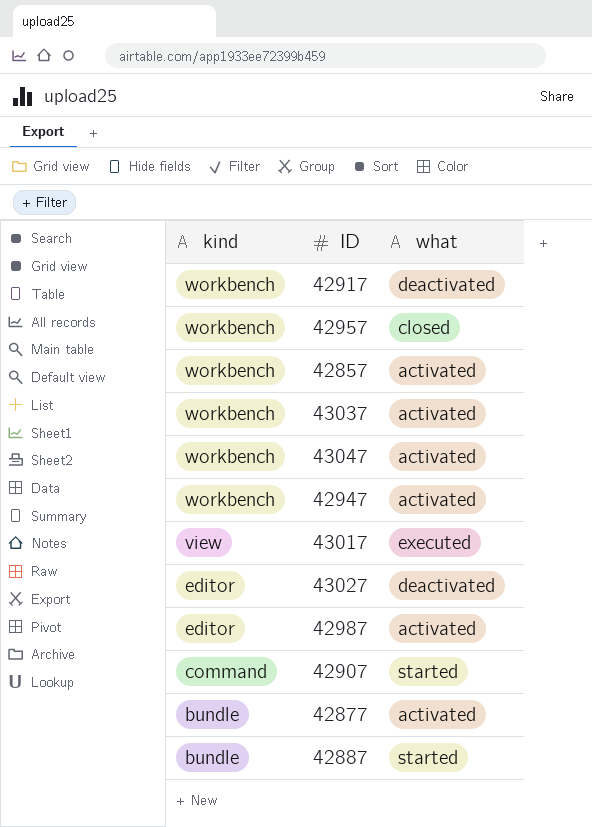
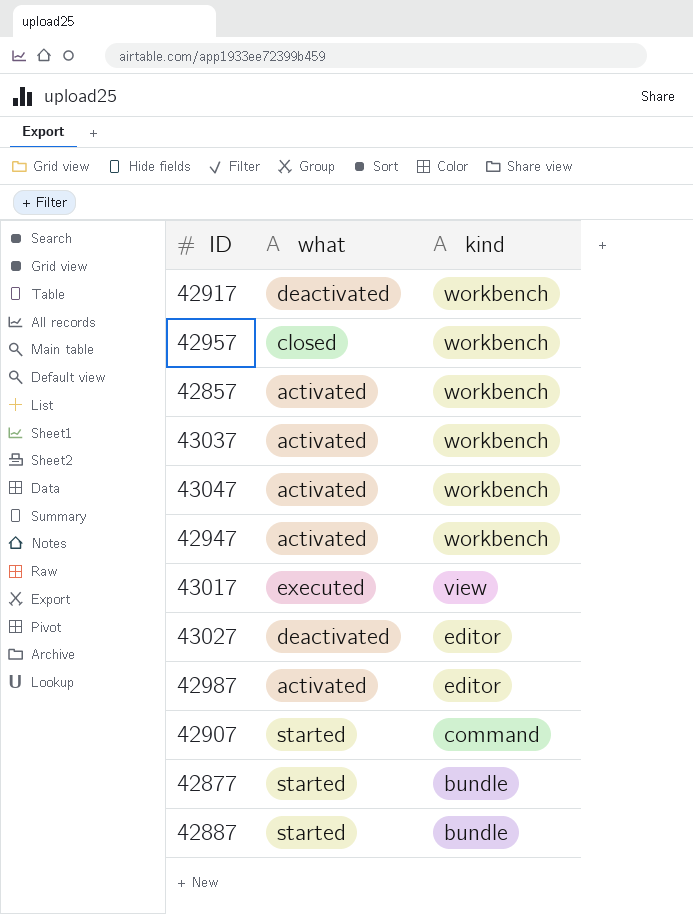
column kind | position: 1 -> 3
42877 | what: activated -> started

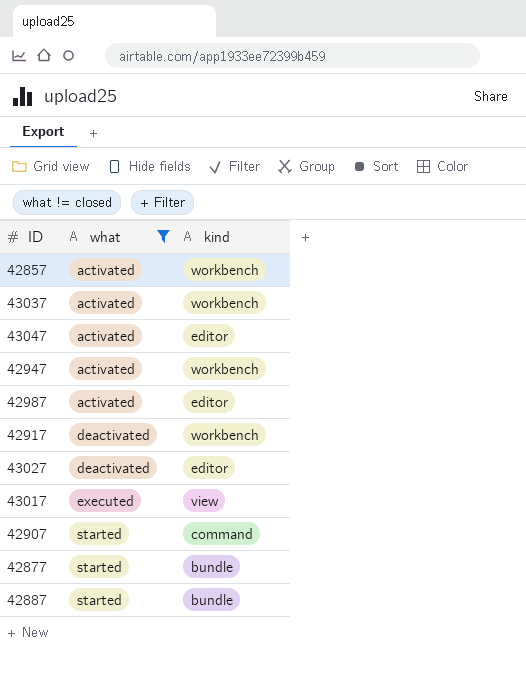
filter: none -> what != closed
row order: kind descending -> what ascending
43047 | kind: workbench -> editor

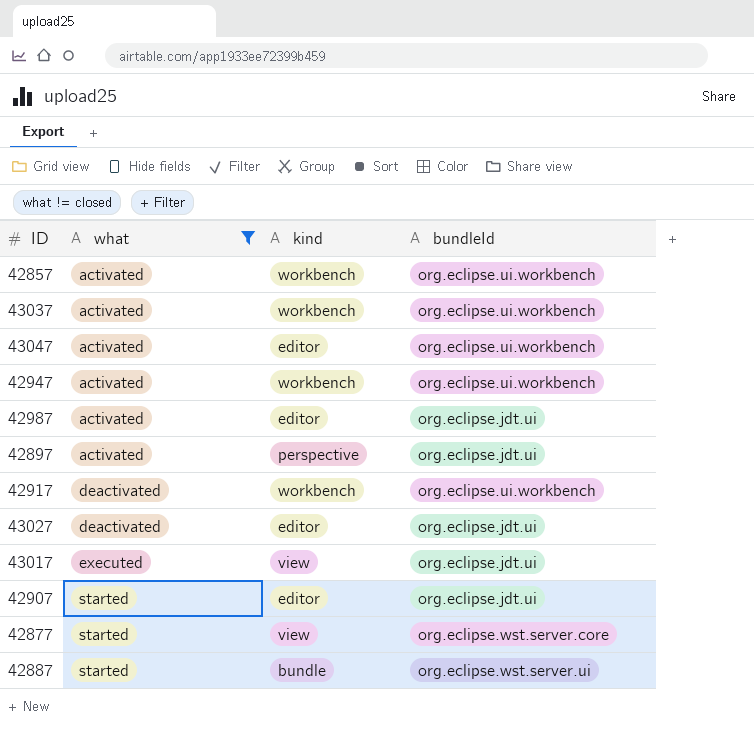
column bundleId | position: none -> 4
row 42897: none -> activated | perspective | org.eclipse.jdt.ui
42907 | kind: command -> editor
42877 | kind: bundle -> view

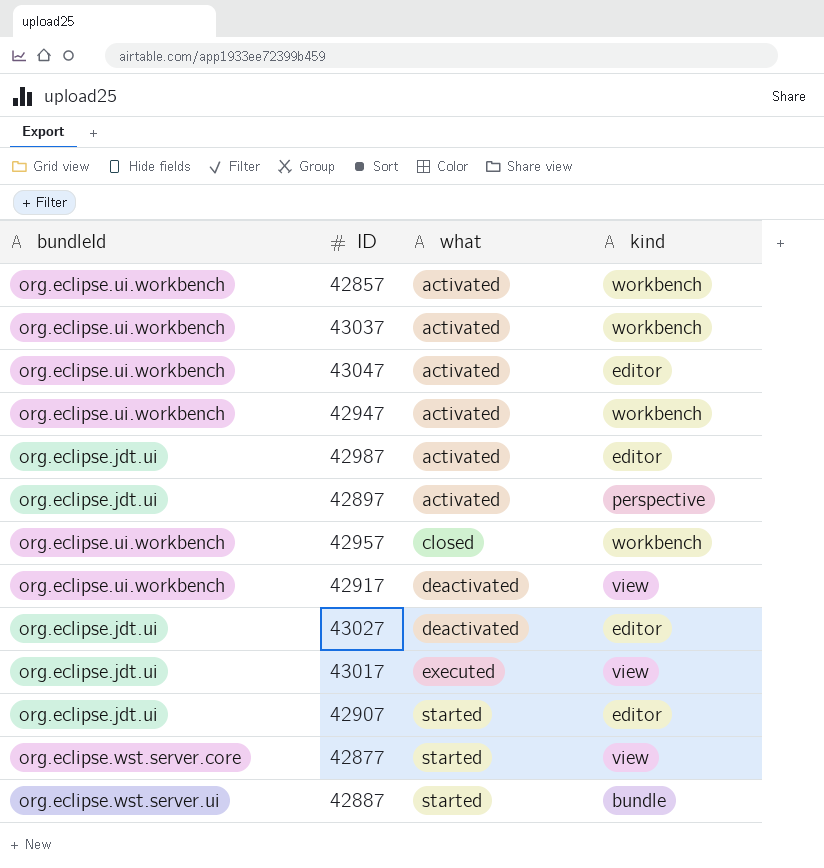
filter: what != closed -> none
column bundleId | position: 4 -> 1
42917 | kind: workbench -> view

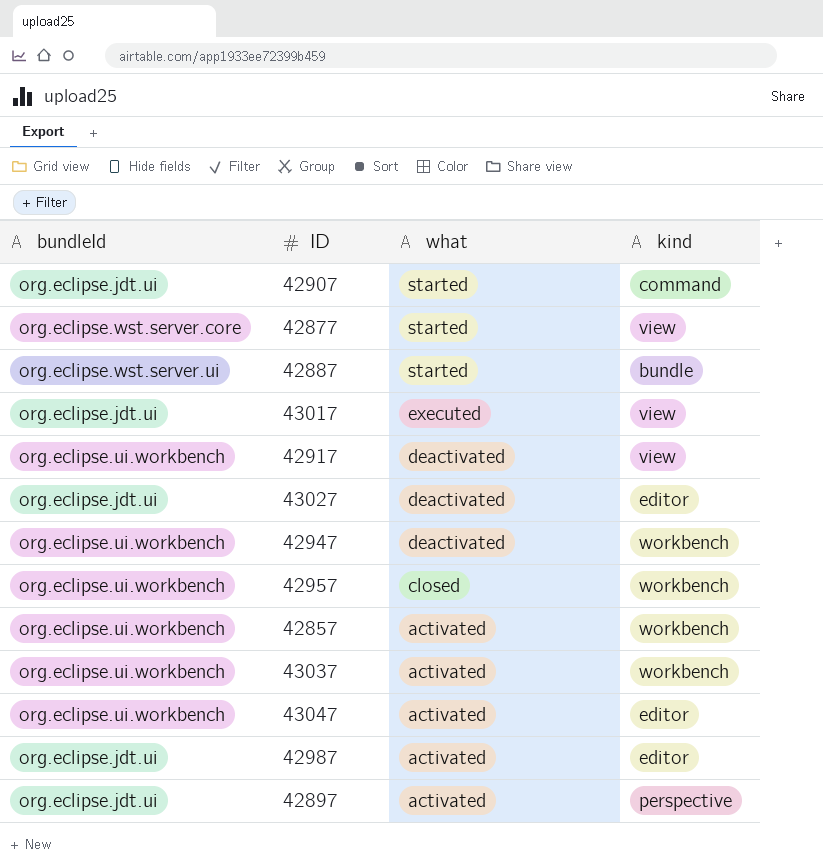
row order: what ascending -> what descending
42907 | kind: editor -> command
42947 | what: activated -> deactivated

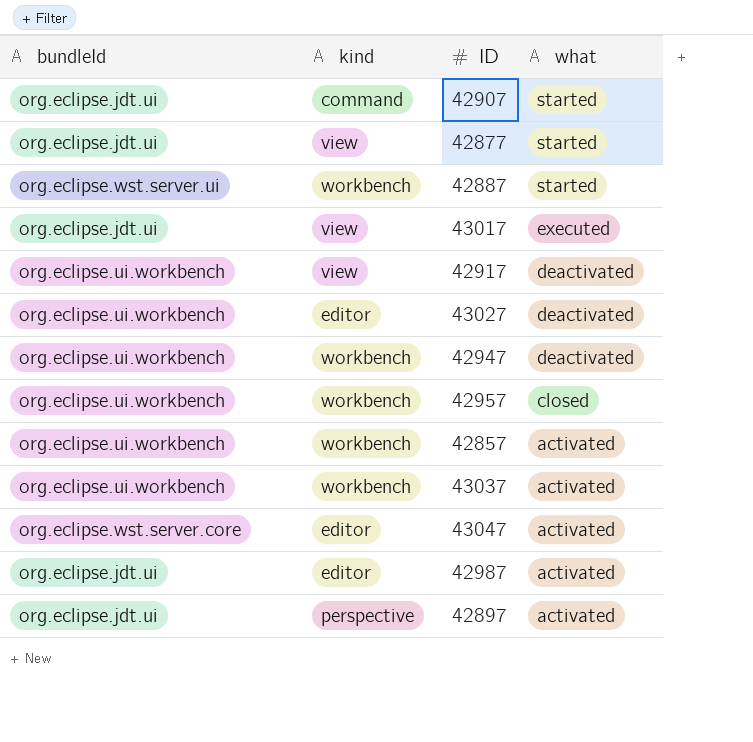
column kind | position: 4 -> 2
42877 | bundleId: org.eclipse.wst.server.core -> org.eclipse.jdt.ui
42887 | kind: bundle -> workbench
43027 | bundleId: org.eclipse.jdt.ui -> org.eclipse.ui.workbench
43047 | bundleId: org.eclipse.ui.workbench -> org.eclipse.wst.server.core

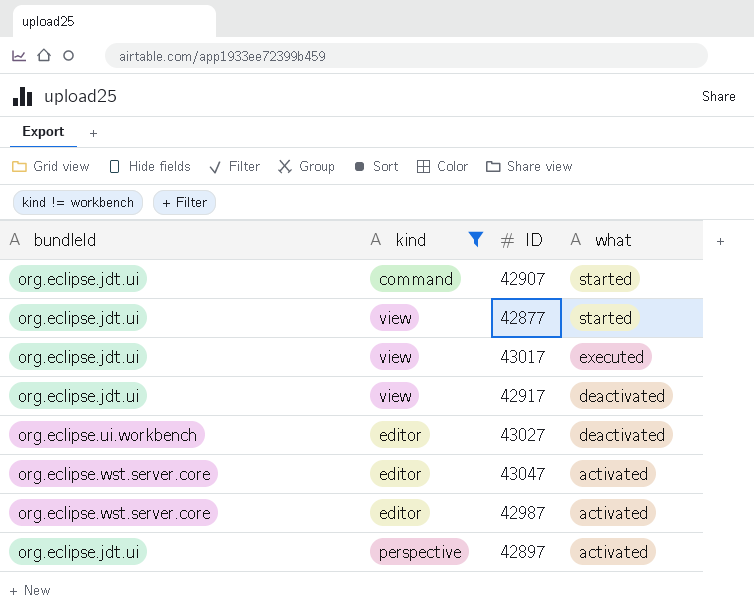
filter: none -> kind != workbench
42917 | bundleId: org.eclipse.ui.workbench -> org.eclipse.jdt.ui
42987 | bundleId: org.eclipse.jdt.ui -> org.eclipse.wst.server.core

